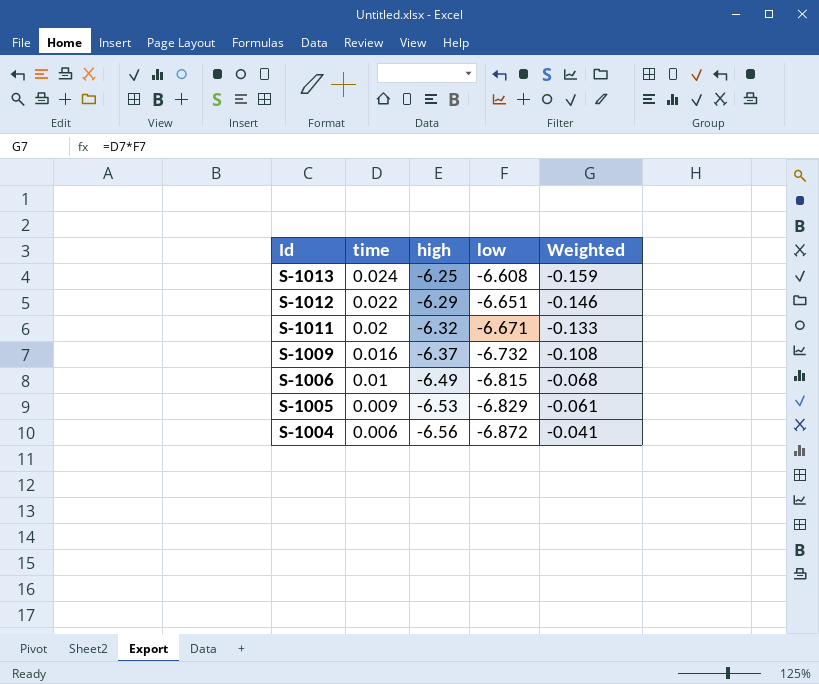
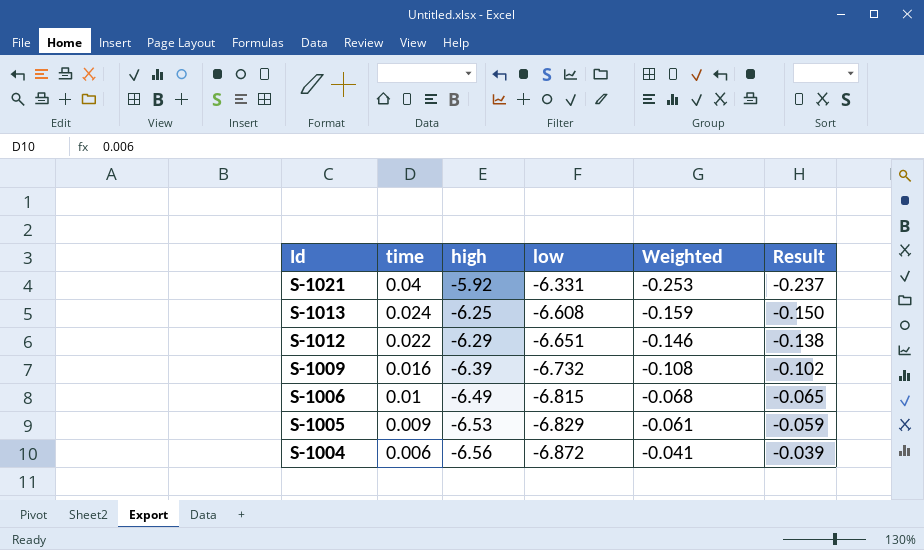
column Result | formula: none -> [time] * [high]
row S-1011: 0.02 | -6.32 | -6.671 | -0.133 -> none
row S-1021: none -> 0.04 | -5.92 | -6.331 | -0.253 | -0.237
S-1009 | high: -6.37 -> -6.39

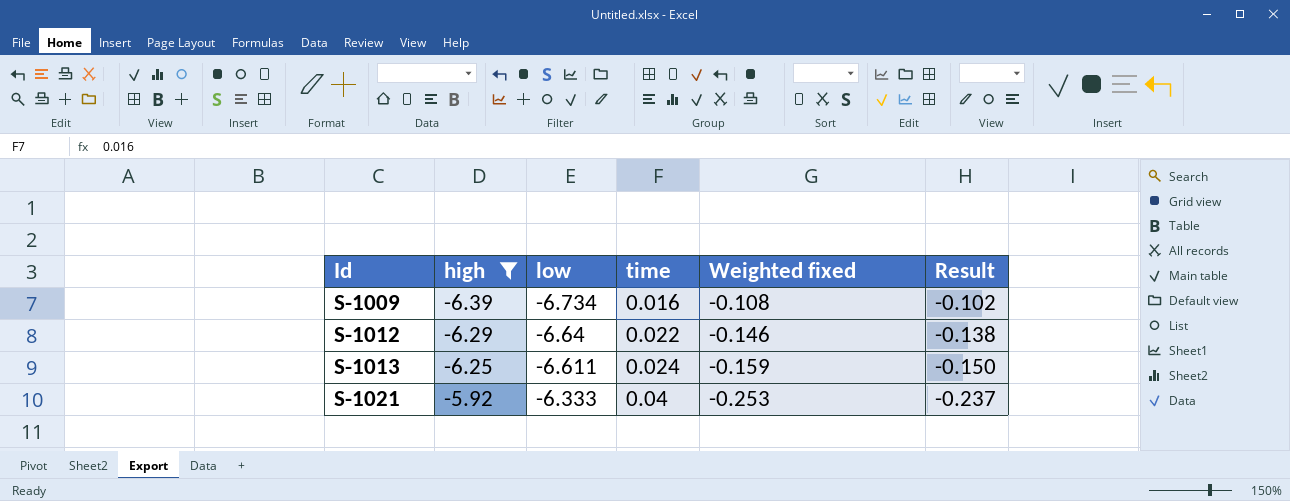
filter: none -> high >= -6.39
row order: Id descending -> Id ascending
column time | position: 2 -> 4
column name: Weighted -> Weighted fixed
S-1009 | low: -6.732 -> -6.734
S-1012 | low: -6.651 -> -6.64
S-1013 | low: -6.608 -> -6.611
S-1021 | low: -6.331 -> -6.333

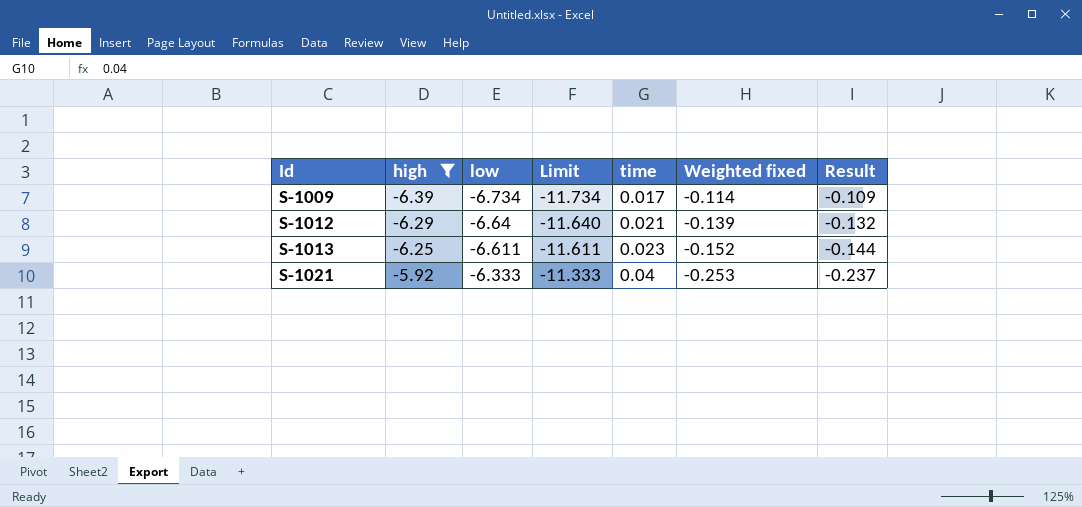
column Limit | formula: none -> [low] - 5
S-1009 | time: 0.016 -> 0.017
S-1009 | Weighted fixed: -0.108 -> -0.114
S-1009 | Result: -0.102 -> -0.109
S-1012 | time: 0.022 -> 0.021
S-1012 | Weighted fixed: -0.146 -> -0.139
S-1012 | Result: -0.138 -> -0.132
S-1013 | time: 0.024 -> 0.023
S-1013 | Weighted fixed: -0.159 -> -0.152
S-1013 | Result: -0.150 -> -0.144

